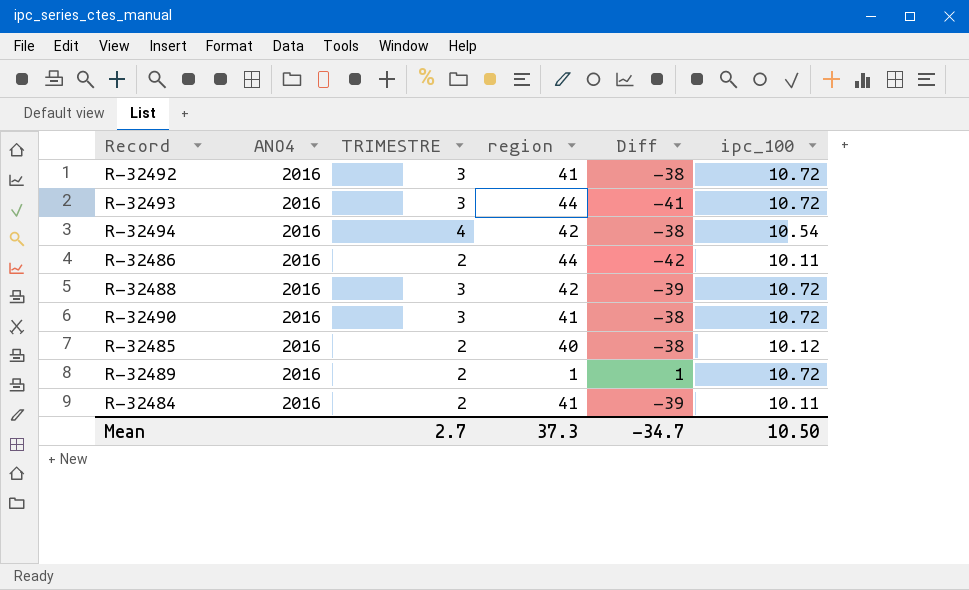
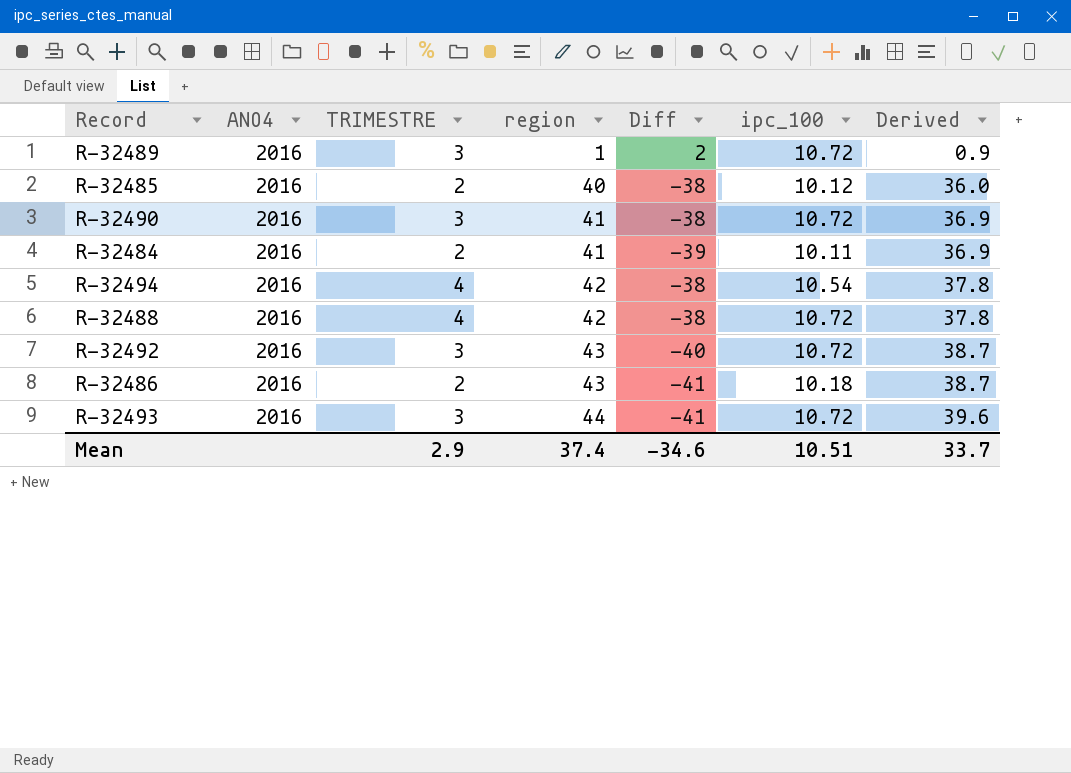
row order: none -> region ascending
column Derived | formula: none -> [region] * 0.9
R-32489 | TRIMESTRE: 2 -> 3
R-32489 | Diff: 1 -> 2
R-32488 | TRIMESTRE: 3 -> 4
R-32488 | Diff: -39 -> -38
R-32492 | region: 41 -> 43
R-32492 | Diff: -38 -> -40
R-32486 | region: 44 -> 43
R-32486 | Diff: -42 -> -41
R-32486 | ipc_100: 10.11 -> 10.18
Mean | TRIMESTRE: 2.7 -> 2.9
Mean | region: 37.3 -> 37.4
Mean | Diff: -34.7 -> -34.6
Mean | ipc_100: 10.50 -> 10.51

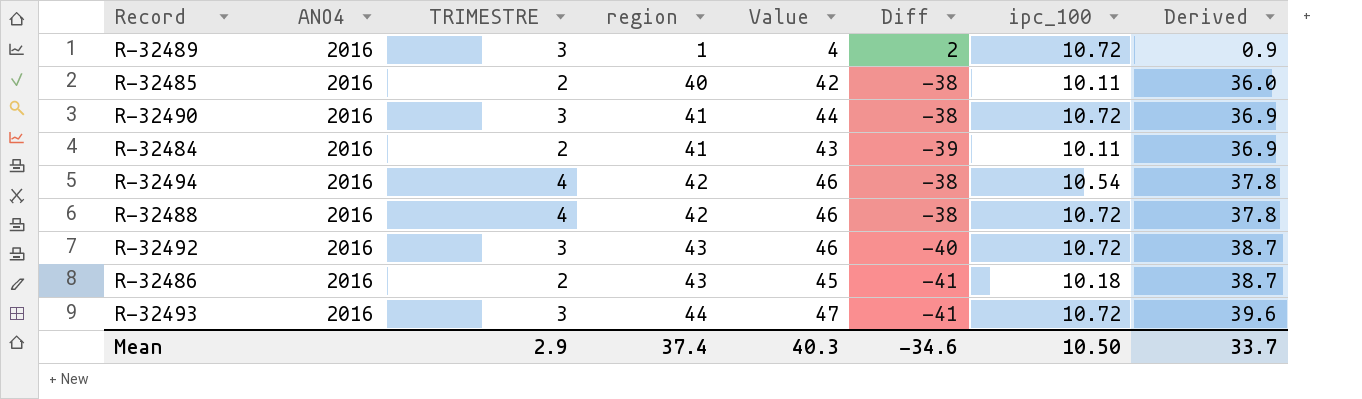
column Value | formula: none -> [TRIMESTRE] + [region]
R-32485 | ipc_100: 10.12 -> 10.11
Mean | ipc_100: 10.51 -> 10.50

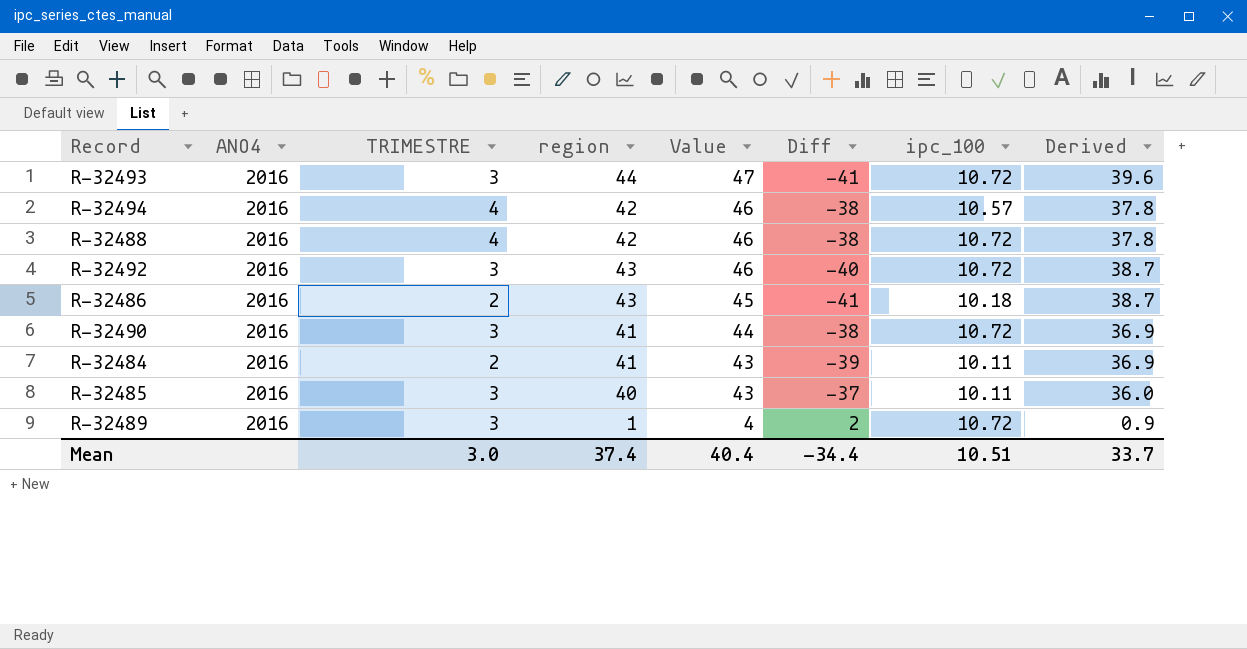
row order: region ascending -> Value descending
R-32494 | ipc_100: 10.54 -> 10.57
R-32485 | TRIMESTRE: 2 -> 3
R-32485 | Value: 42 -> 43
R-32485 | Diff: -38 -> -37
Mean | TRIMESTRE: 2.9 -> 3.0
Mean | Value: 40.3 -> 40.4
Mean | Diff: -34.6 -> -34.4
Mean | ipc_100: 10.50 -> 10.51

